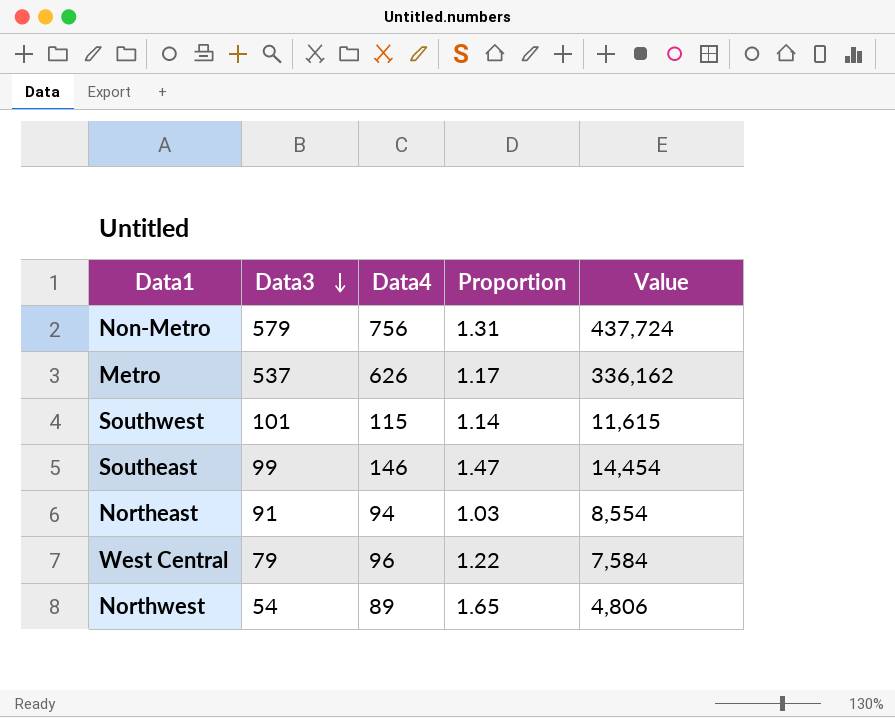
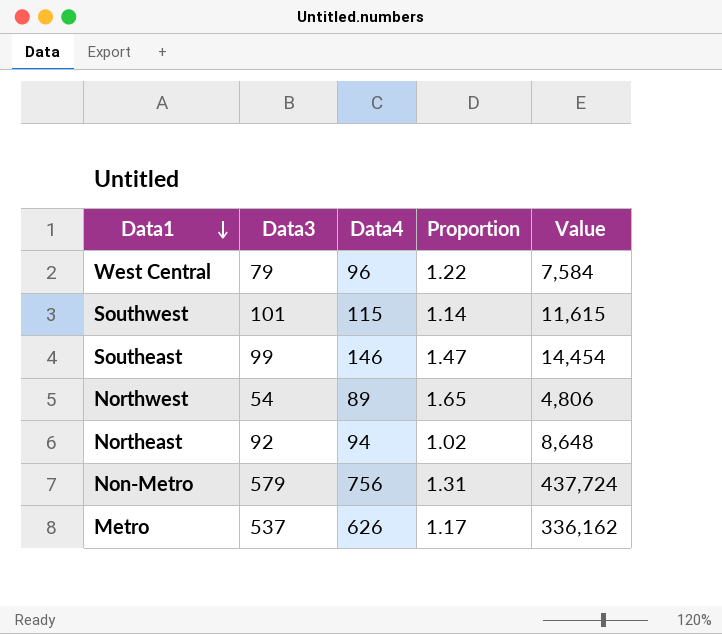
row order: Data3 descending -> Data1 descending
Northeast | Data3: 91 -> 92
Northeast | Proportion: 1.03 -> 1.02
Northeast | Value: 8,554 -> 8,648

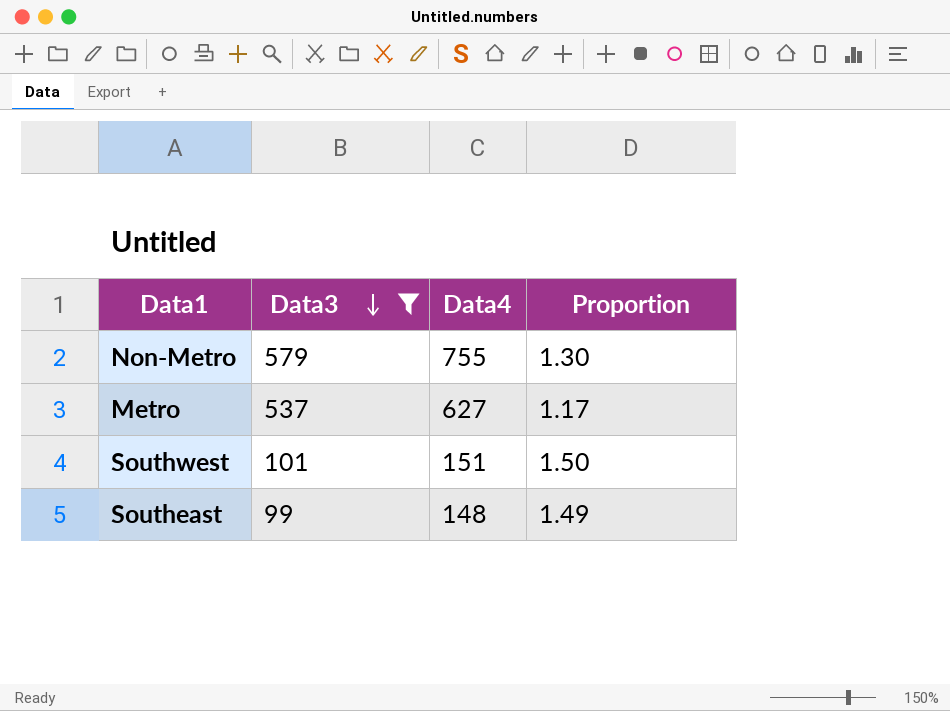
filter: none -> Data3 >= 99
row order: Data1 descending -> Data3 descending
column Value | formula: [Data3] * [Data4] -> none
Non-Metro | Data4: 756 -> 755
Non-Metro | Proportion: 1.31 -> 1.30
Metro | Data4: 626 -> 627
Southwest | Data4: 115 -> 151
Southwest | Proportion: 1.14 -> 1.50
Southeast | Data4: 146 -> 148
Southeast | Proportion: 1.47 -> 1.49

